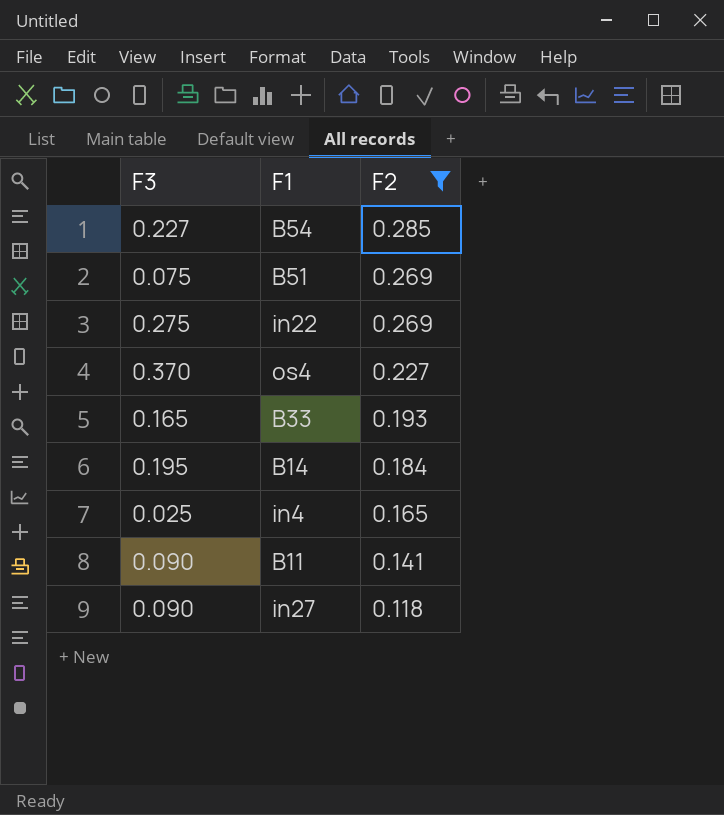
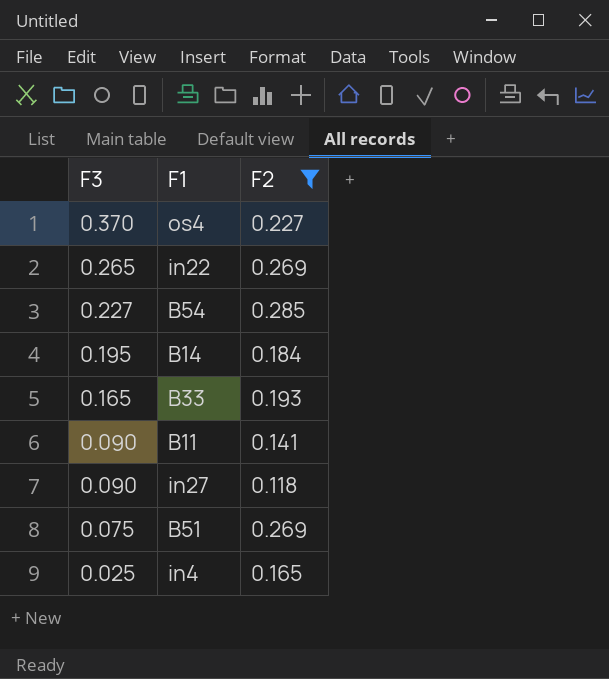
row order: F2 descending -> F3 descending
in22 | F3: 0.275 -> 0.265

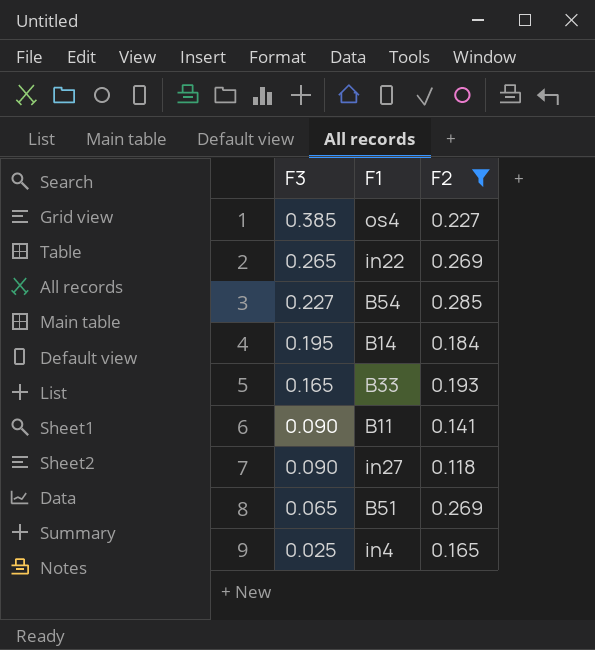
os4 | F3: 0.370 -> 0.385
B51 | F3: 0.075 -> 0.065

